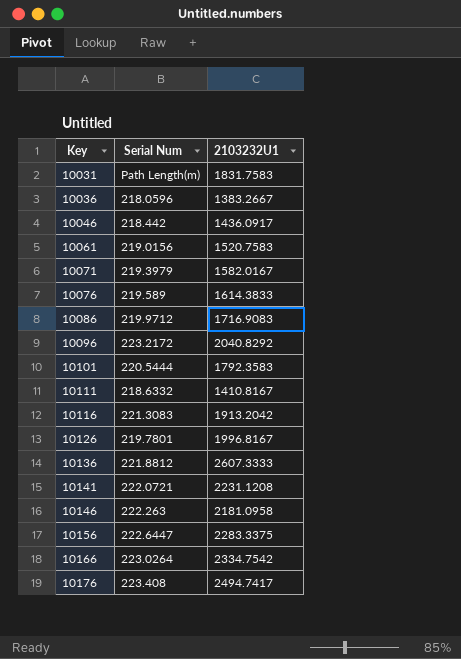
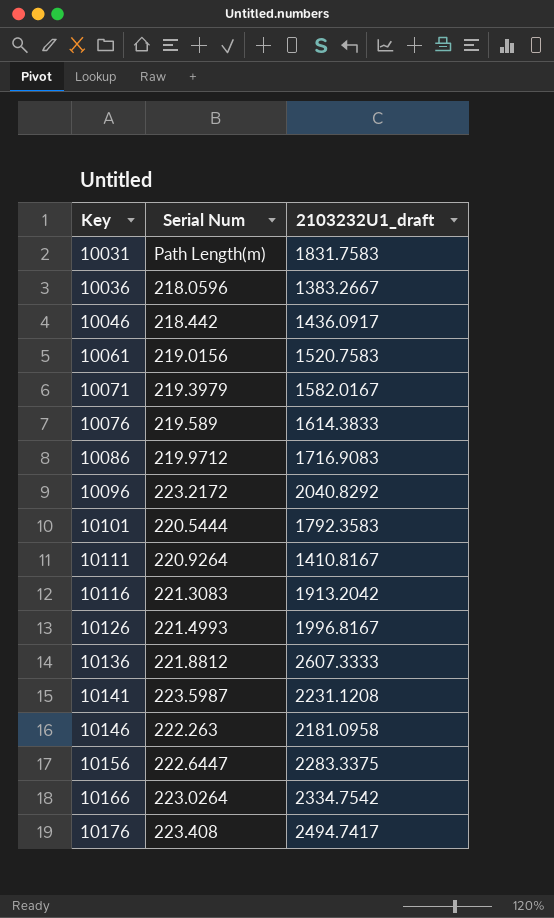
column name: 2103232U1 -> 2103232U1_draft
10111 | Serial Num: 218.6332 -> 220.9264
10126 | Serial Num: 219.7801 -> 221.4993
10141 | Serial Num: 222.0721 -> 223.5987

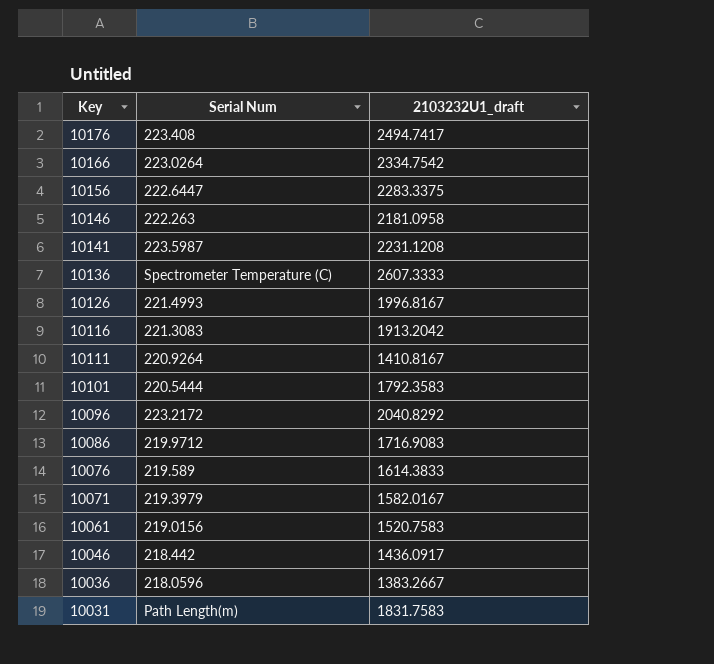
row order: Key ascending -> Key descending
10136 | Serial Num: 221.8812 -> Spectrometer Temperature (C)

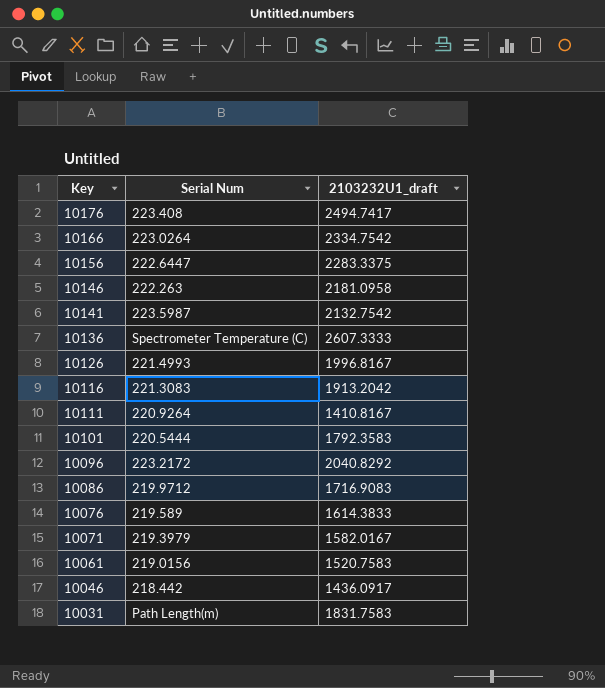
row 10036: 218.0596 | 1383.2667 -> none
10141 | 2103232U1_draft: 2231.1208 -> 2132.7542

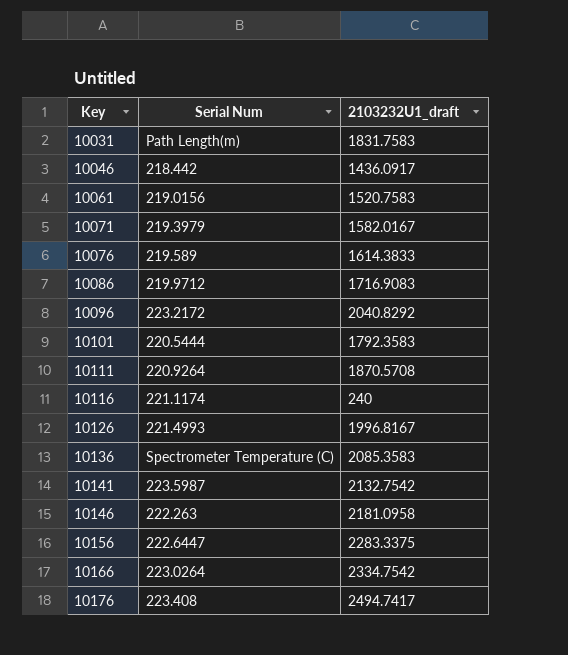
row order: Key descending -> Key ascending
10111 | 2103232U1_draft: 1410.8167 -> 1870.5708
10116 | Serial Num: 221.3083 -> 221.1174
10116 | 2103232U1_draft: 1913.2042 -> 240
10136 | 2103232U1_draft: 2607.3333 -> 2085.3583

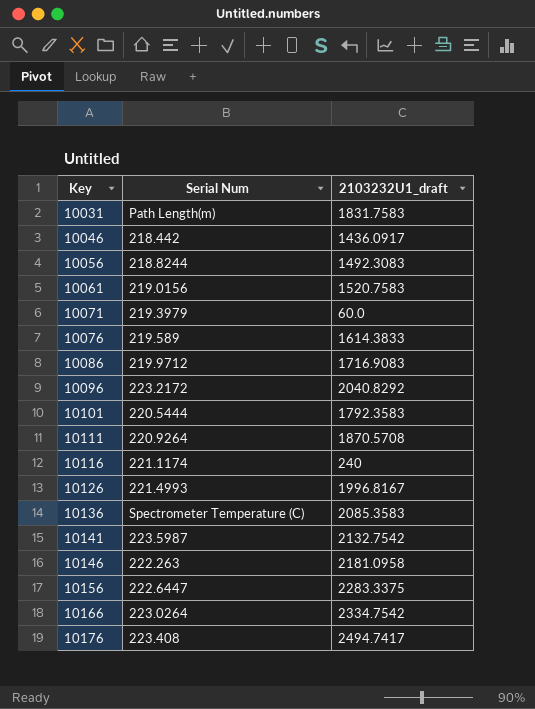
row 10056: none -> 218.8244 | 1492.3083
10071 | 2103232U1_draft: 1582.0167 -> 60.0

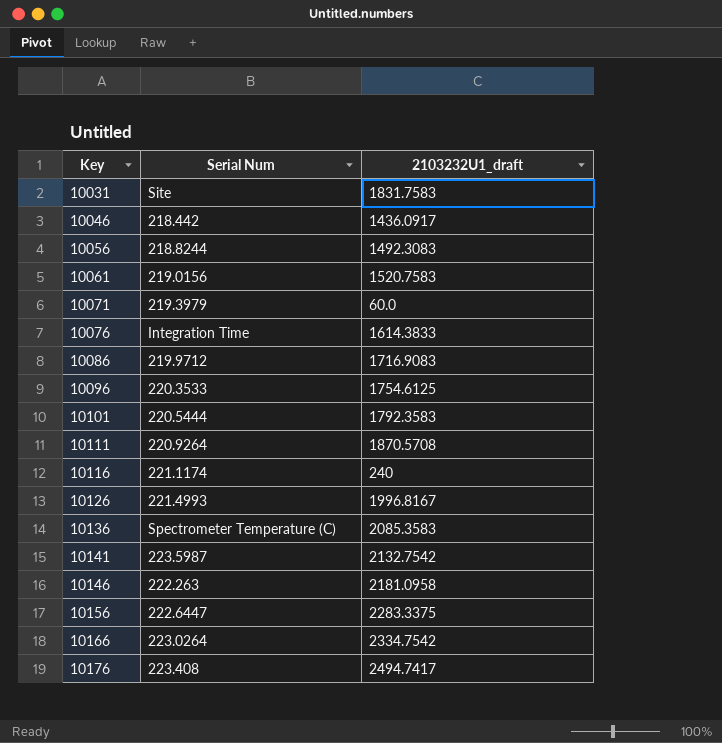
10031 | Serial Num: Path Length(m) -> Site
10076 | Serial Num: 219.589 -> Integration Time
10096 | Serial Num: 223.2172 -> 220.3533
10096 | 2103232U1_draft: 2040.8292 -> 1754.6125

